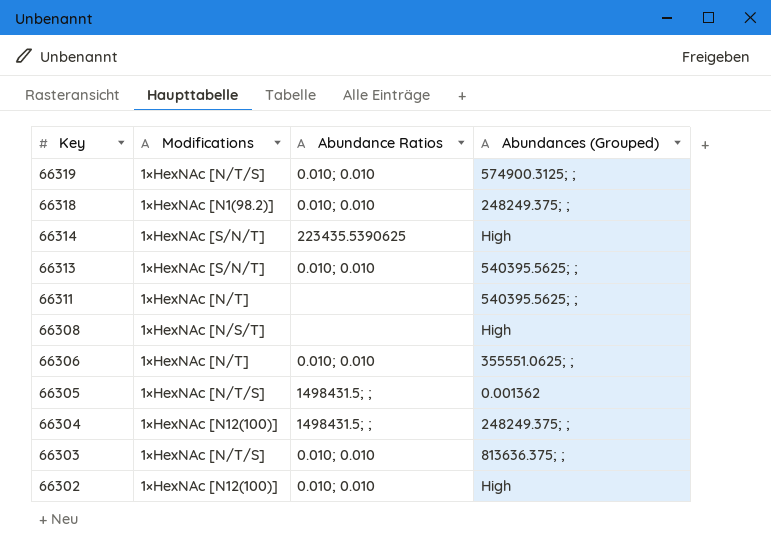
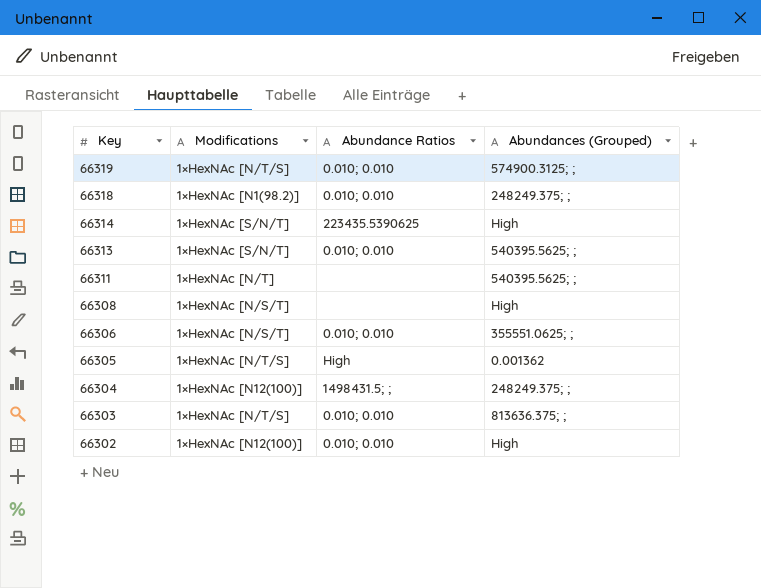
66306 | Modifications: 1×HexNAc [N/T] -> 1×HexNAc [N/S/T]
66305 | Abundance Ratios: 1498431.5; ; -> High

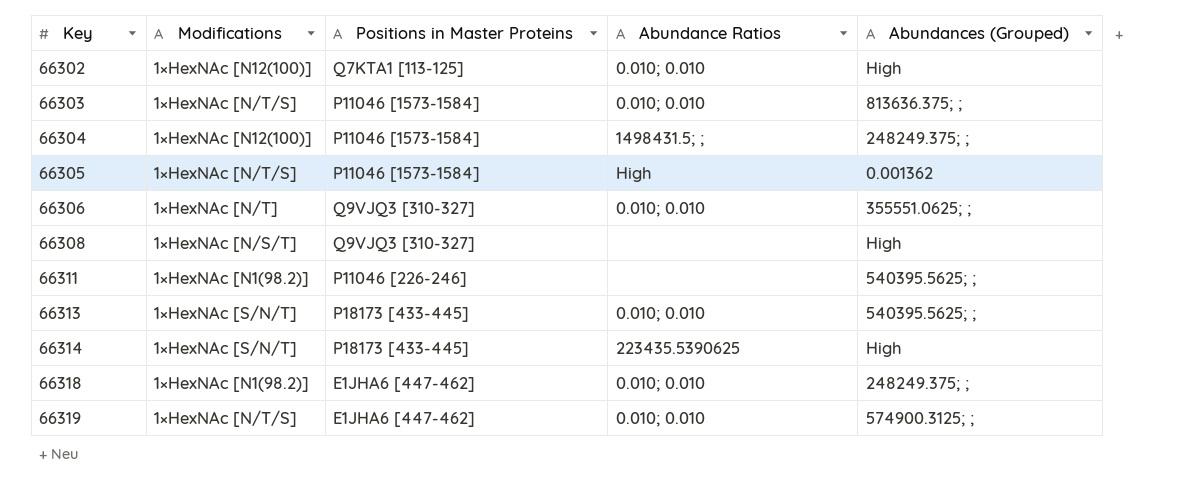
row order: Key descending -> Key ascending
column Positions in Master Proteins | position: none -> 3
66306 | Modifications: 1×HexNAc [N/S/T] -> 1×HexNAc [N/T]
66311 | Modifications: 1×HexNAc [N/T] -> 1×HexNAc [N1(98.2)]

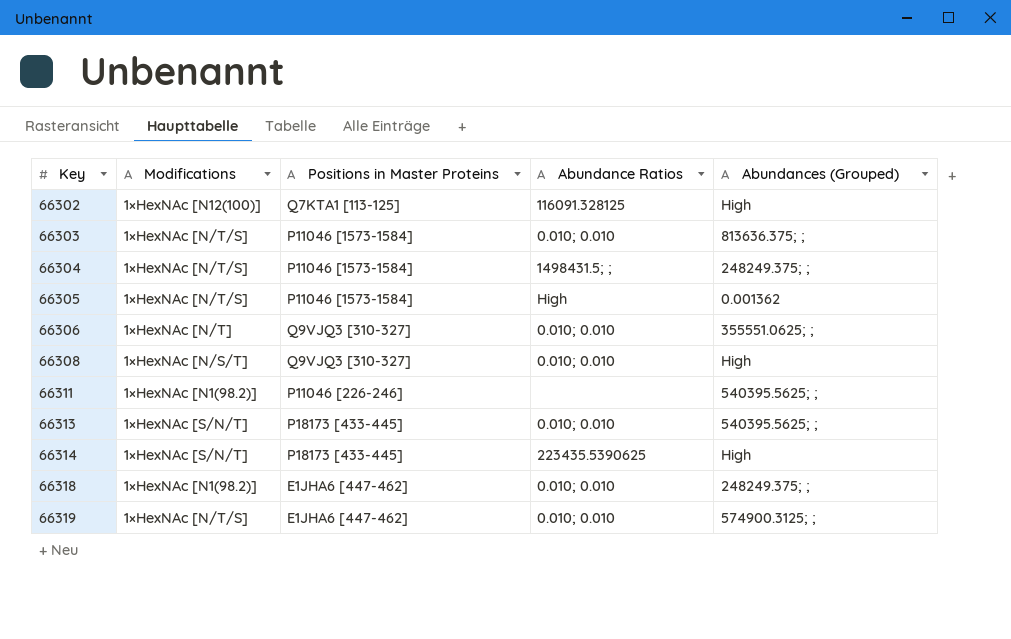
66302 | Abundance Ratios: 0.010; 0.010 -> 116091.328125
66304 | Modifications: 1×HexNAc [N12(100)] -> 1×HexNAc [N/T/S]
66308 | Abundance Ratios: none -> 0.010; 0.010

